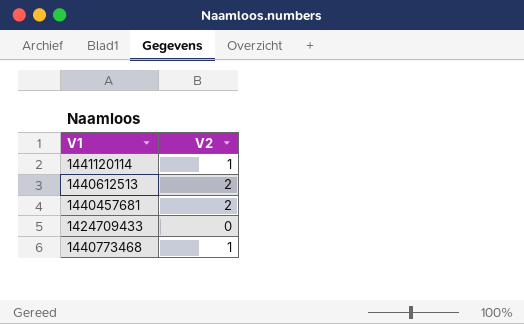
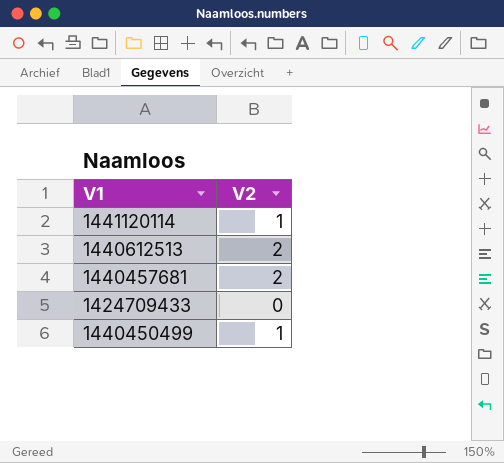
row 1440773468: 1 -> none
row 1440450499: none -> 1

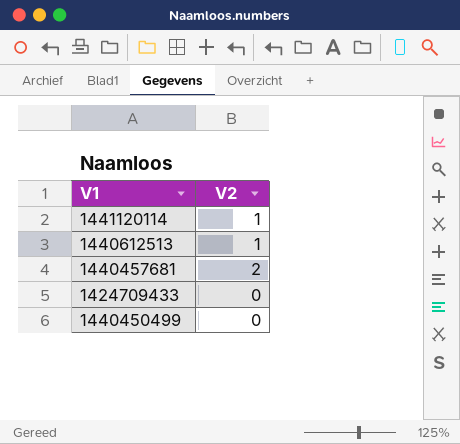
1440612513 | V2: 2 -> 1
1440450499 | V2: 1 -> 0

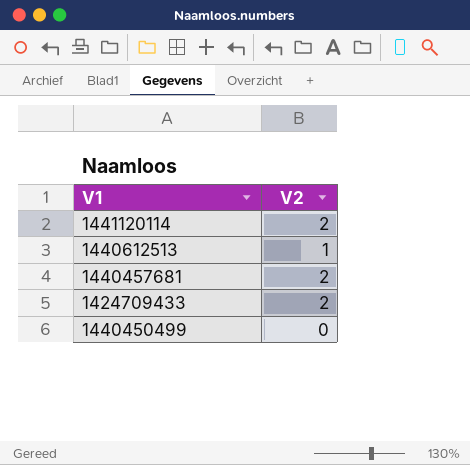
1441120114 | V2: 1 -> 2
1424709433 | V2: 0 -> 2

